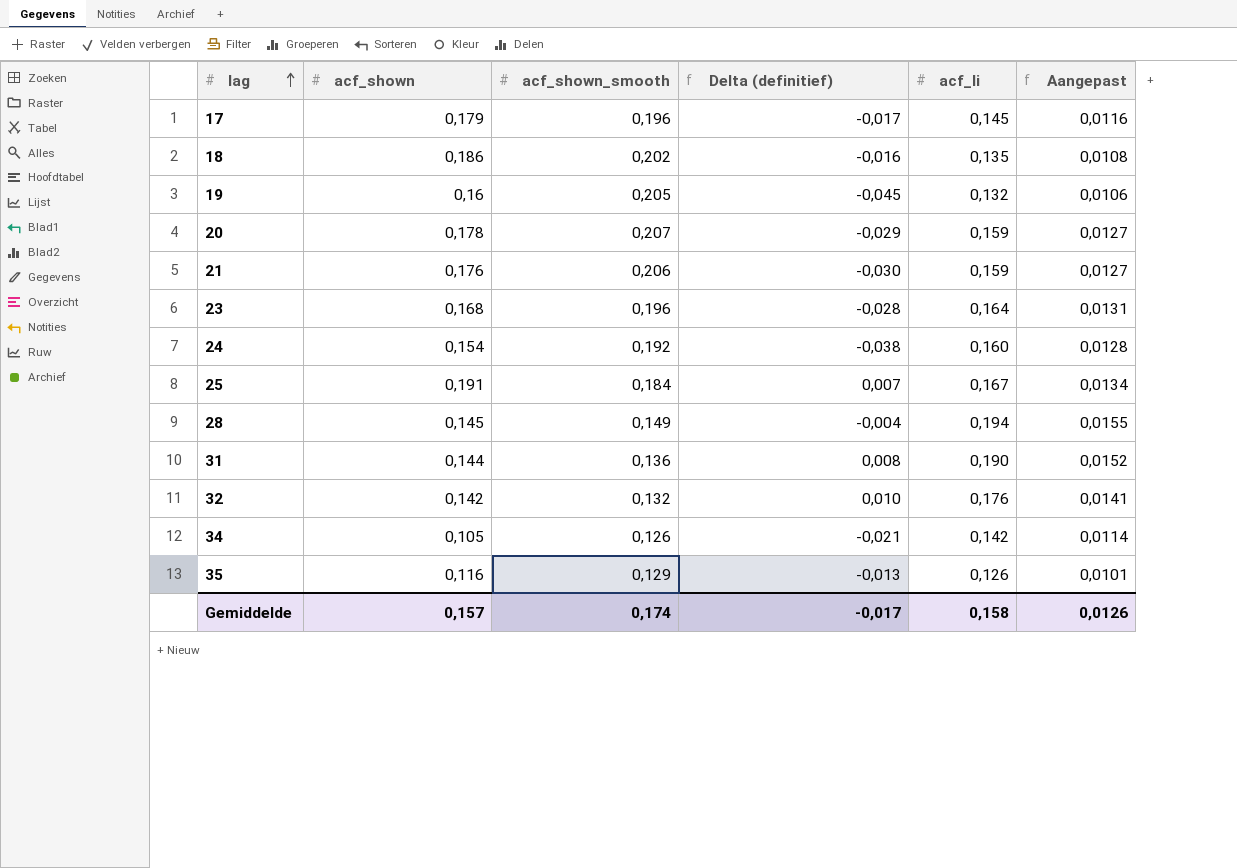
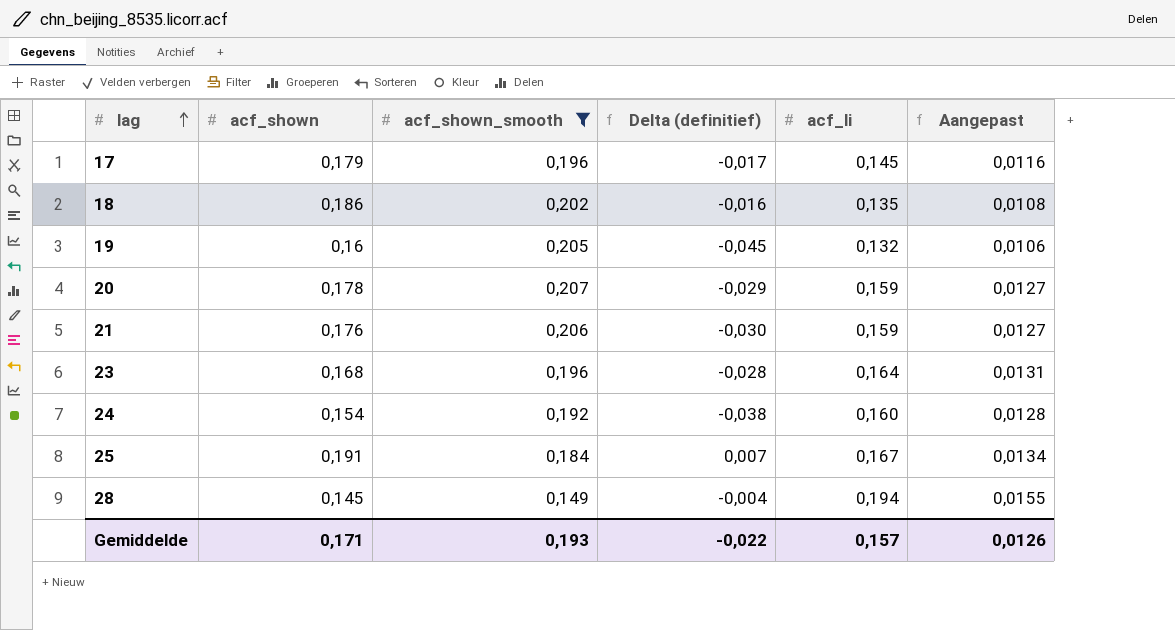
filter: none -> acf_shown_smooth >= 0,149
Gemiddelde | acf_shown: 0,157 -> 0,171
Gemiddelde | acf_shown_smooth: 0,174 -> 0,193
Gemiddelde | Delta (definitief): -0,017 -> -0,022
Gemiddelde | acf_li: 0,158 -> 0,157

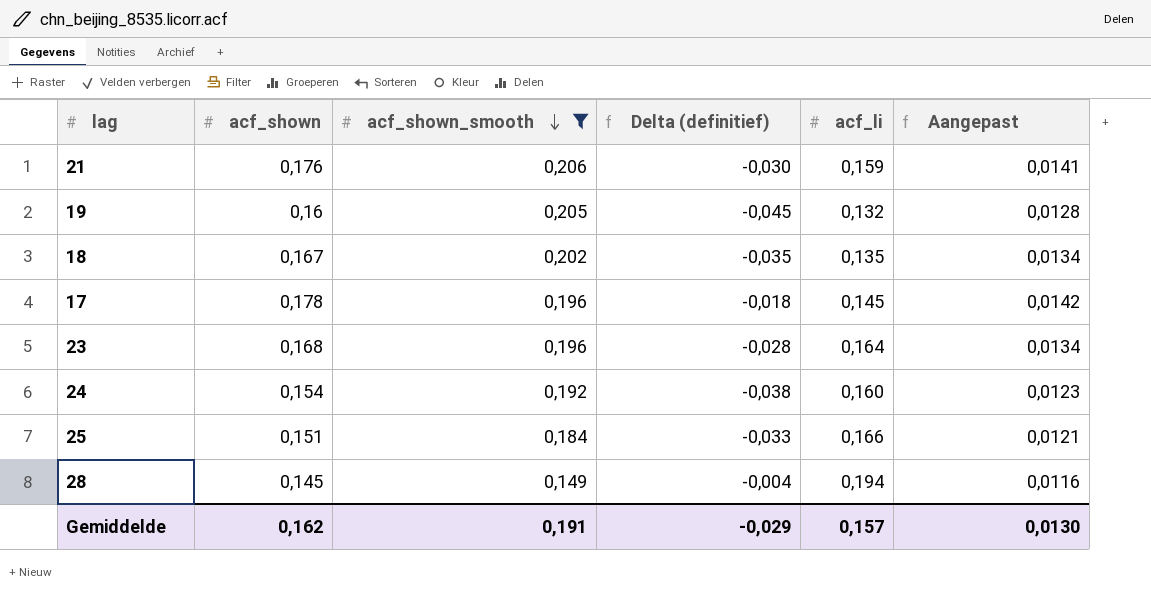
row order: lag ascending -> acf_shown_smooth descending
column Aangepast | formula: [acf_li] * 0,08 -> [acf_shown] * 0,08
row 20: 0,178 | 0,207 | -0,029 | 0,159 | 0,0127 -> none
18 | acf_shown: 0,186 -> 0,167
18 | Delta (definitief): -0,016 -> -0,035
17 | acf_shown: 0,179 -> 0,178
17 | Delta (definitief): -0,017 -> -0,018
25 | acf_shown: 0,191 -> 0,151
25 | Delta (definitief): 0,007 -> -0,033
25 | acf_li: 0,167 -> 0,166
Gemiddelde | acf_shown: 0,171 -> 0,162
Gemiddelde | acf_shown_smooth: 0,193 -> 0,191
Gemiddelde | Delta (definitief): -0,022 -> -0,029
Gemiddelde | Aangepast: 0,0126 -> 0,0130

